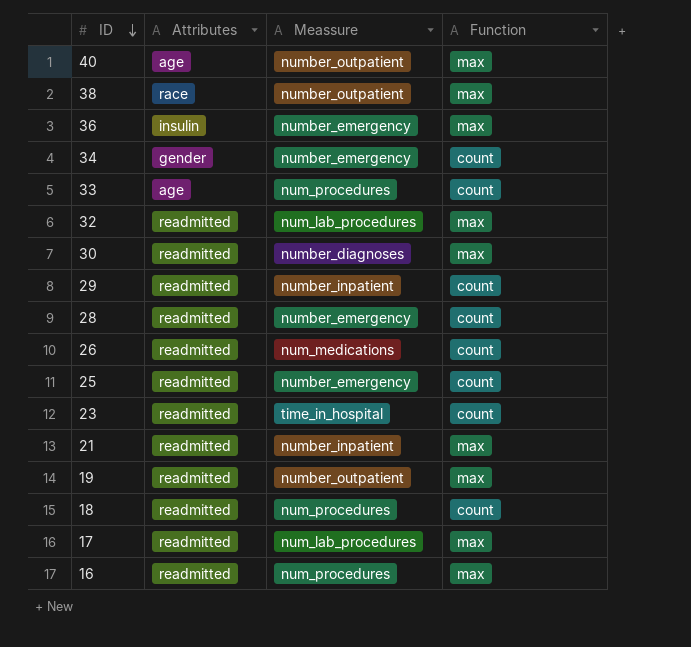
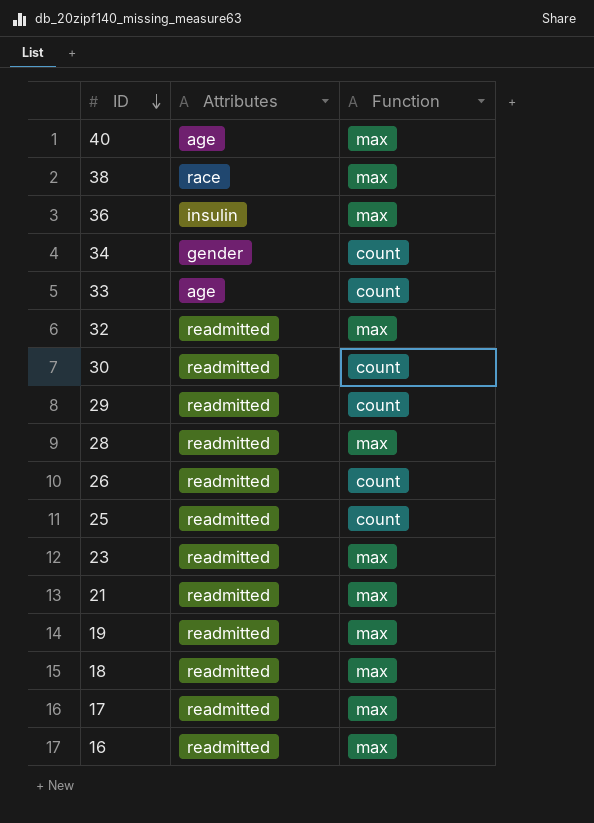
column Meassure | position: 3 -> none
30 | Function: max -> count
28 | Function: count -> max
23 | Function: count -> max
18 | Function: count -> max

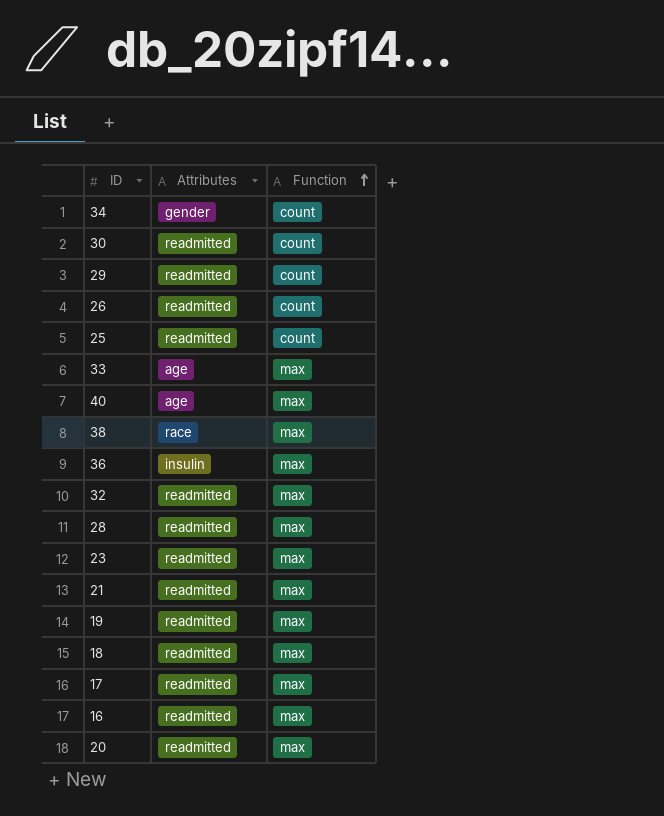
row order: ID descending -> Function ascending
33 | Function: count -> max
row 20: none -> readmitted | max

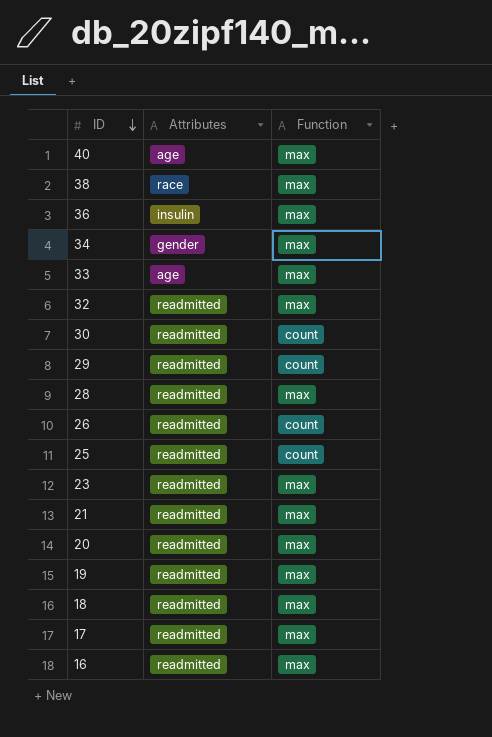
row order: Function ascending -> ID descending
34 | Function: count -> max

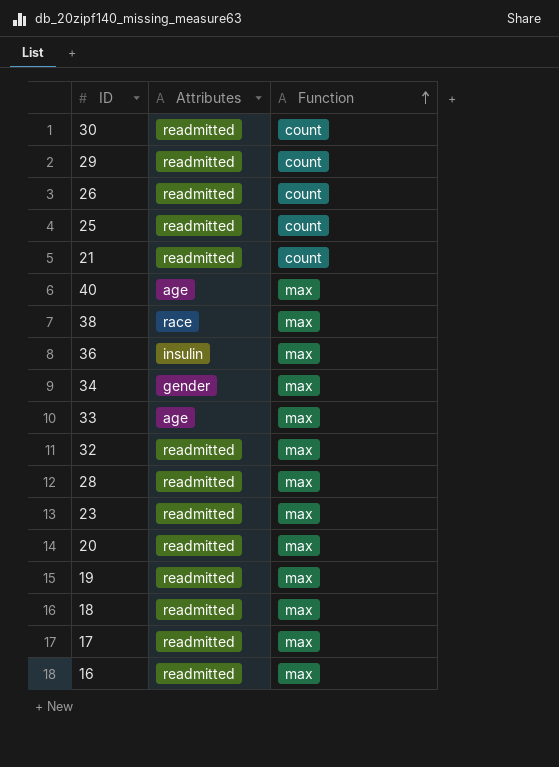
row order: ID descending -> Function ascending
21 | Function: max -> count

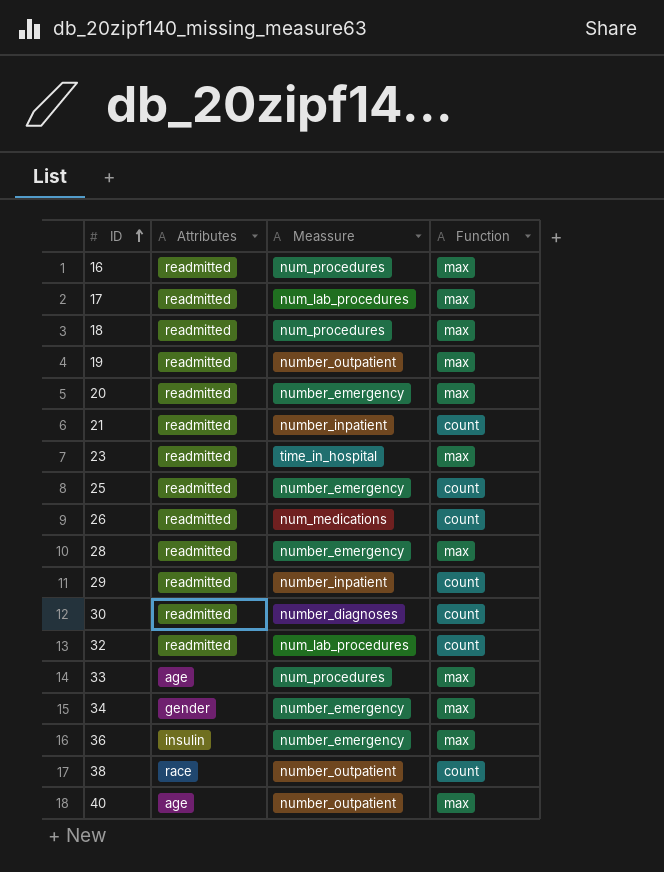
row order: Function ascending -> ID ascending
column Meassure | position: none -> 3
32 | Function: max -> count
38 | Function: max -> count

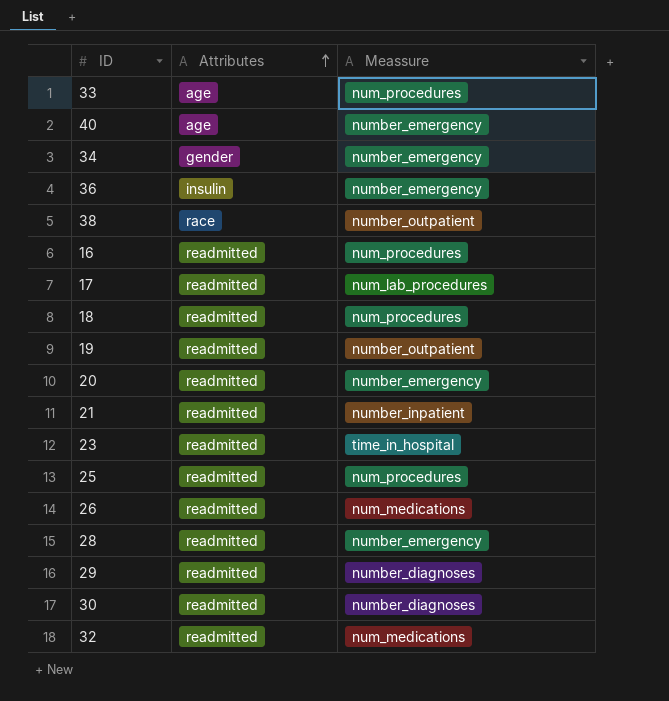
row order: ID ascending -> Attributes ascending
column Function | position: 4 -> none
40 | Meassure: number_outpatient -> number_emergency
25 | Meassure: number_emergency -> num_procedures
29 | Meassure: number_inpatient -> number_diagnoses
32 | Meassure: num_lab_procedures -> num_medications

